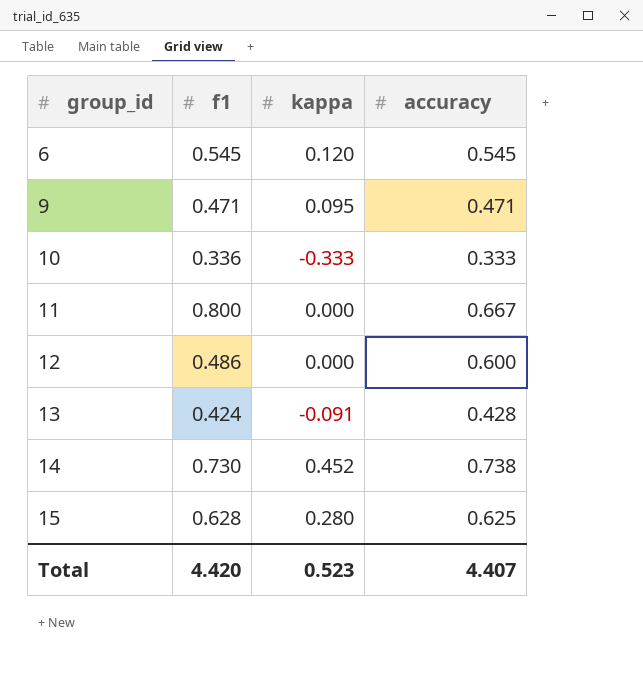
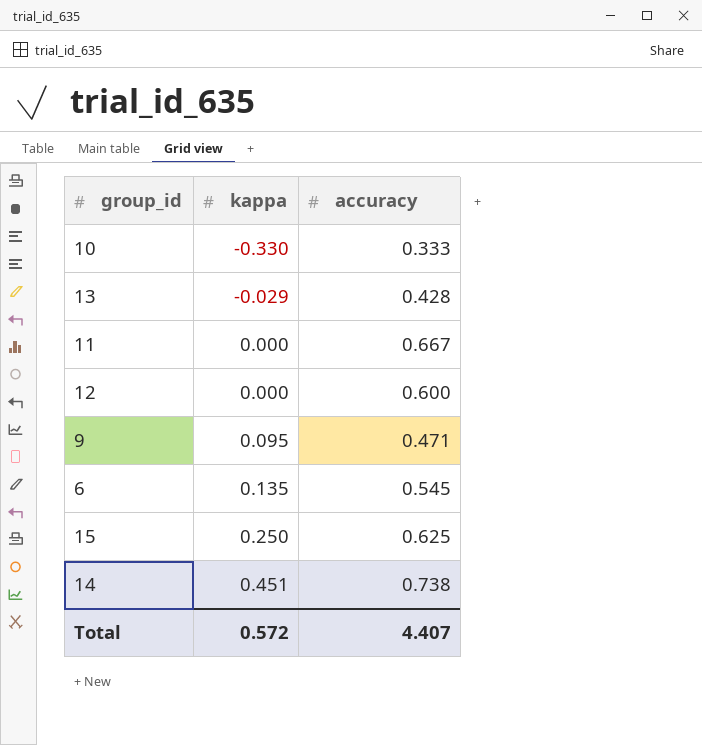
row order: group_id ascending -> kappa ascending
column f1 | position: 2 -> none
10 | kappa: -0.333 -> -0.330
13 | kappa: -0.091 -> -0.029
6 | kappa: 0.120 -> 0.135
15 | kappa: 0.280 -> 0.250
14 | kappa: 0.452 -> 0.451
Total | kappa: 0.523 -> 0.572

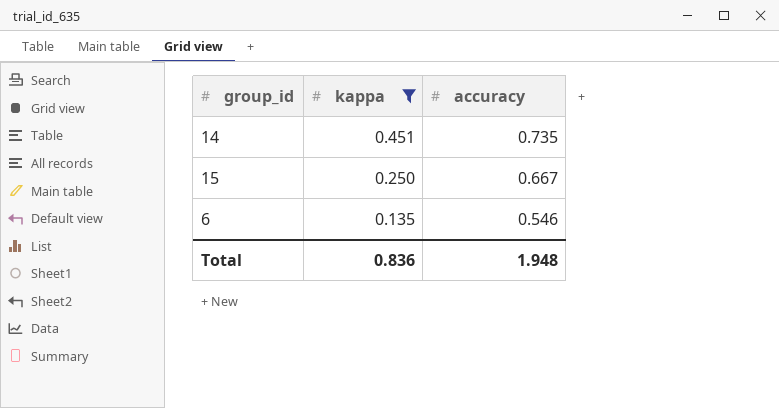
filter: none -> kappa >= 0.135
row order: kappa ascending -> kappa descending
14 | accuracy: 0.738 -> 0.735
15 | accuracy: 0.625 -> 0.667
6 | accuracy: 0.545 -> 0.546
Total | kappa: 0.572 -> 0.836
Total | accuracy: 4.407 -> 1.948

